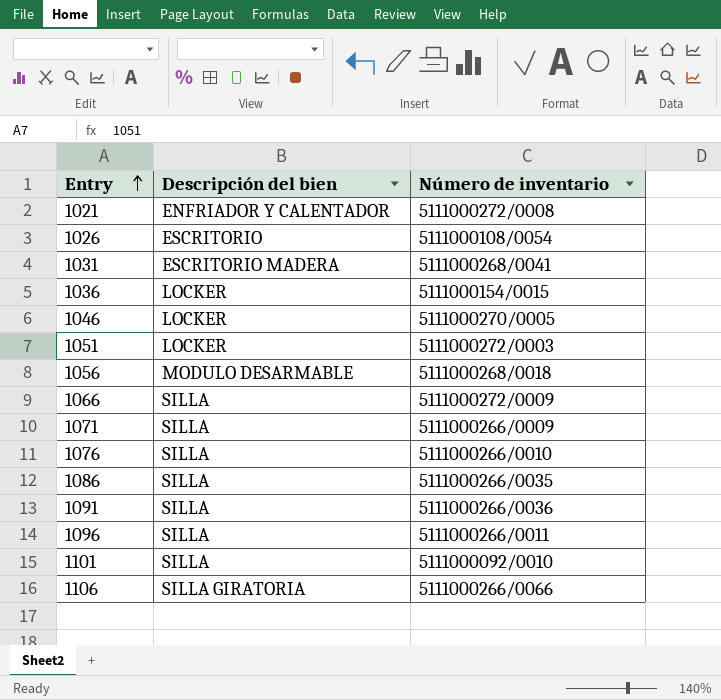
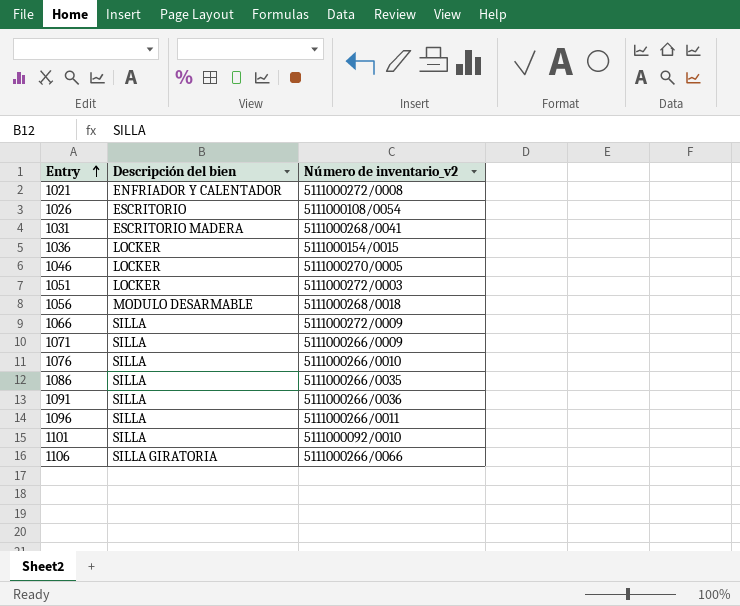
column name: Número de inventario -> Número de inventario_v2

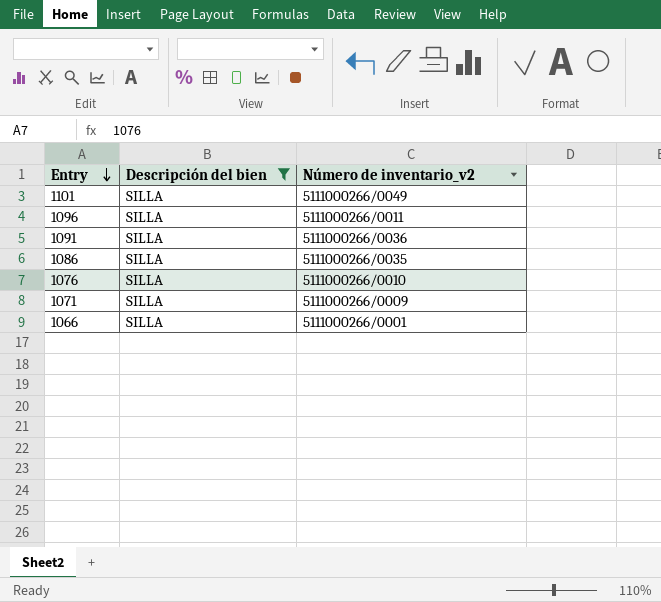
filter: none -> Descripción del bien = SILLA
row order: Entry ascending -> Entry descending
1101 | Número de inventario_v2: 5111000092/0010 -> 5111000266/0049
1066 | Número de inventario_v2: 5111000272/0009 -> 5111000266/0001

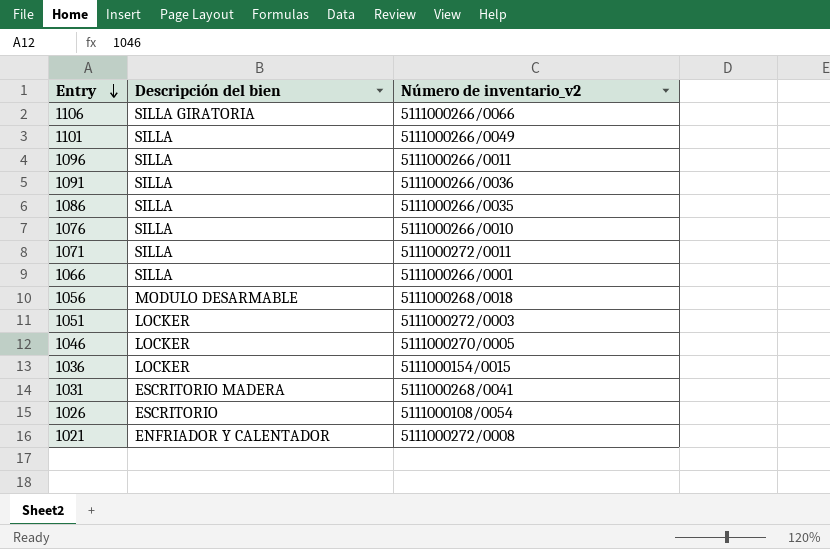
filter: Descripción del bien = SILLA -> none
1071 | Número de inventario_v2: 5111000266/0009 -> 5111000272/0011

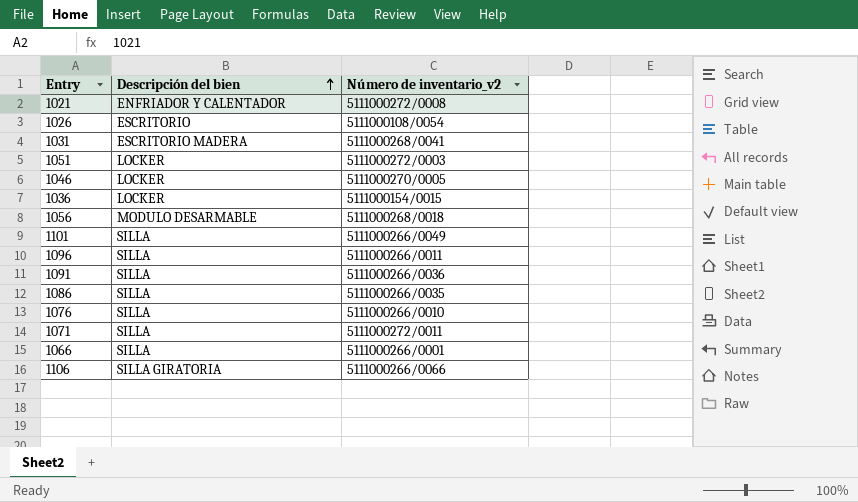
row order: Entry descending -> Descripción del bien ascending

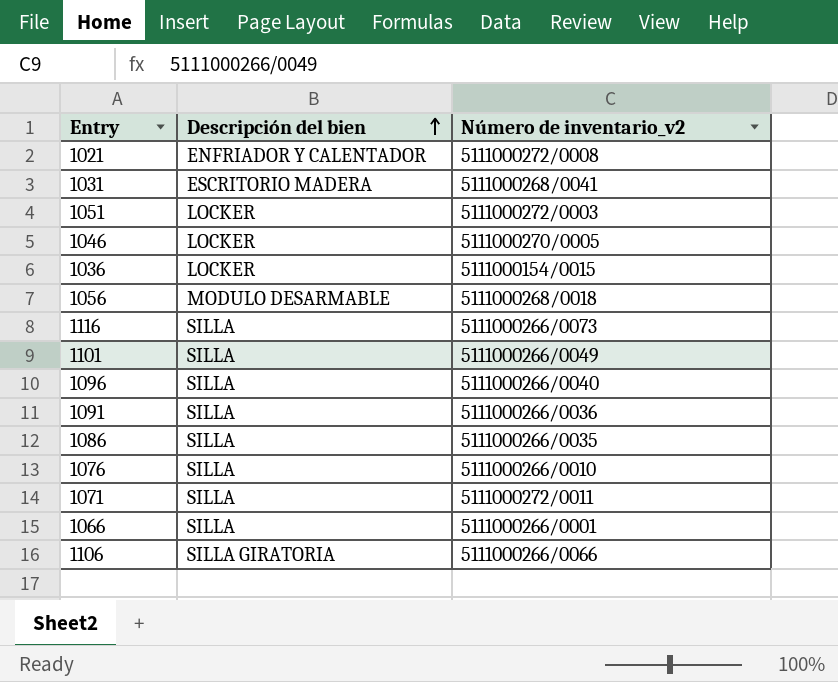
row 1026: ESCRITORIO | 5111000108/0054 -> none
row 1116: none -> SILLA | 5111000266/0073
1096 | Número de inventario_v2: 5111000266/0011 -> 5111000266/0040

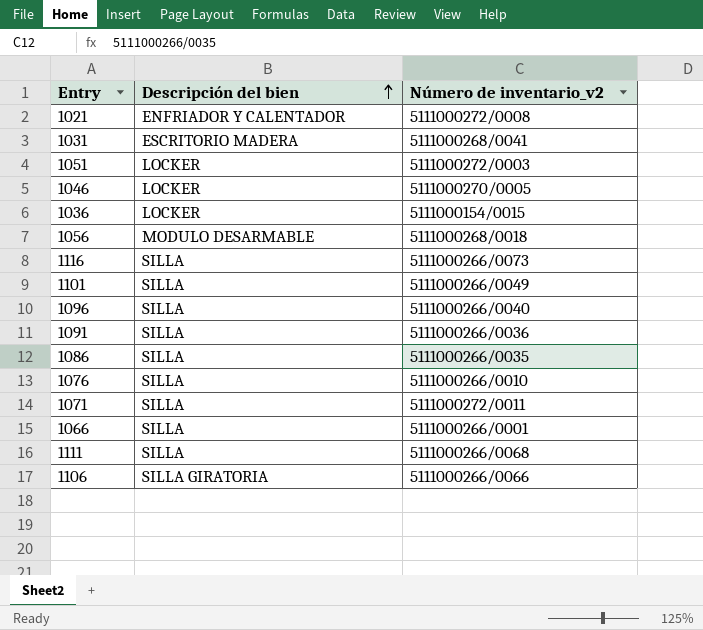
row 1111: none -> SILLA | 5111000266/0068

